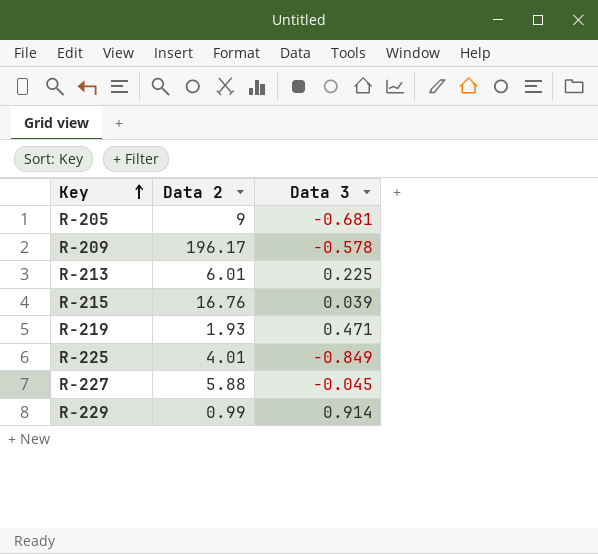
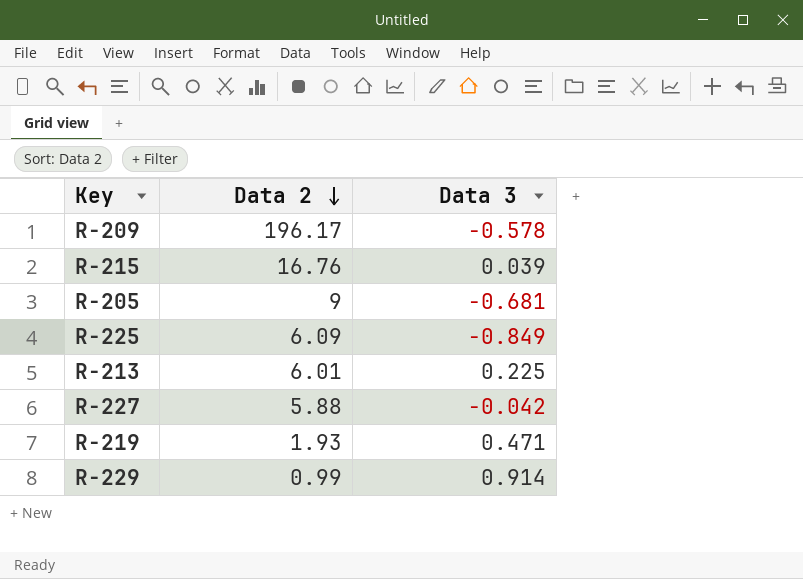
row order: Key ascending -> Data 2 descending
R-225 | Data 2: 4.01 -> 6.09
R-227 | Data 3: -0.045 -> -0.042

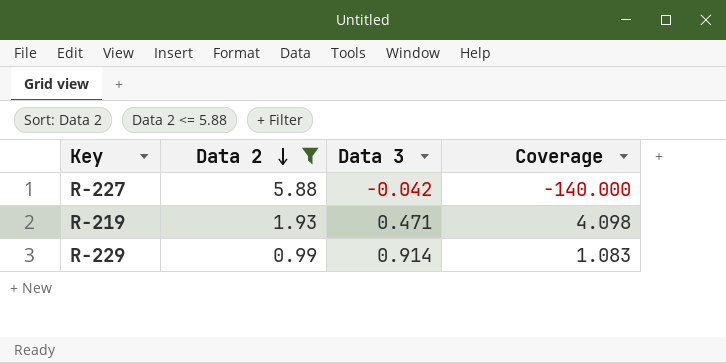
filter: none -> Data 2 <= 5.88
column Coverage | formula: none -> [Data 2] / [Data 3]

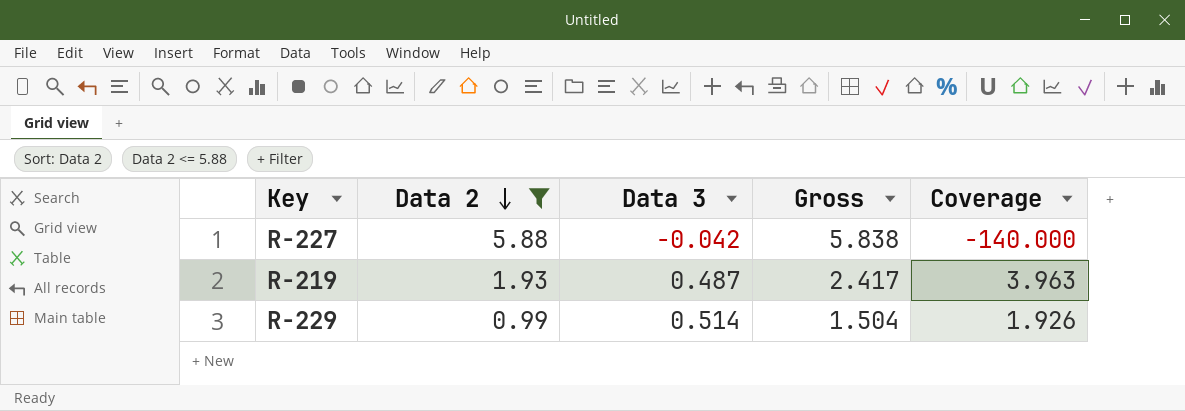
column Gross | formula: none -> [Data 2] + [Data 3]
R-219 | Data 3: 0.471 -> 0.487
R-219 | Coverage: 4.098 -> 3.963
R-229 | Data 3: 0.914 -> 0.514
R-229 | Coverage: 1.083 -> 1.926

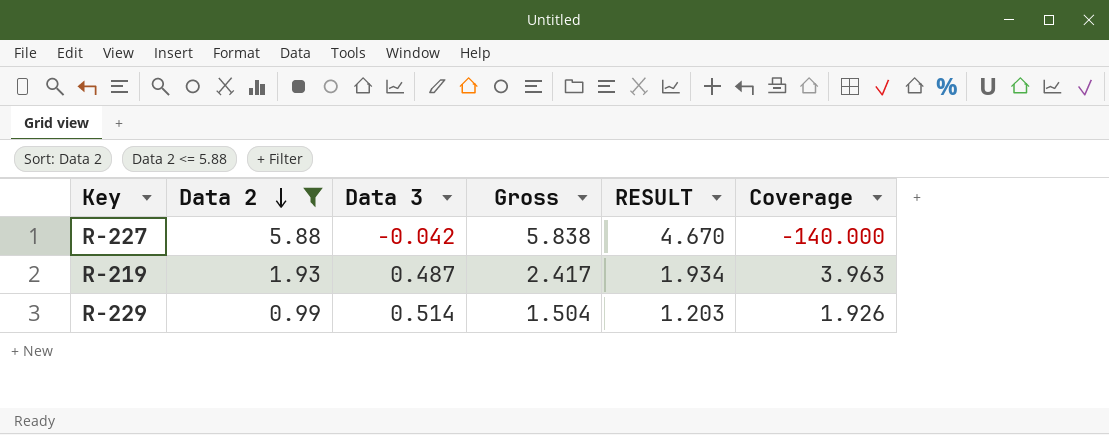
column RESULT | formula: none -> [Gross] * 0.8

